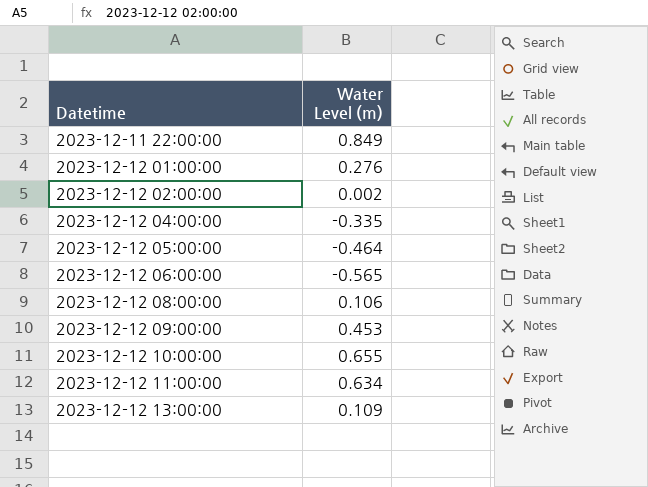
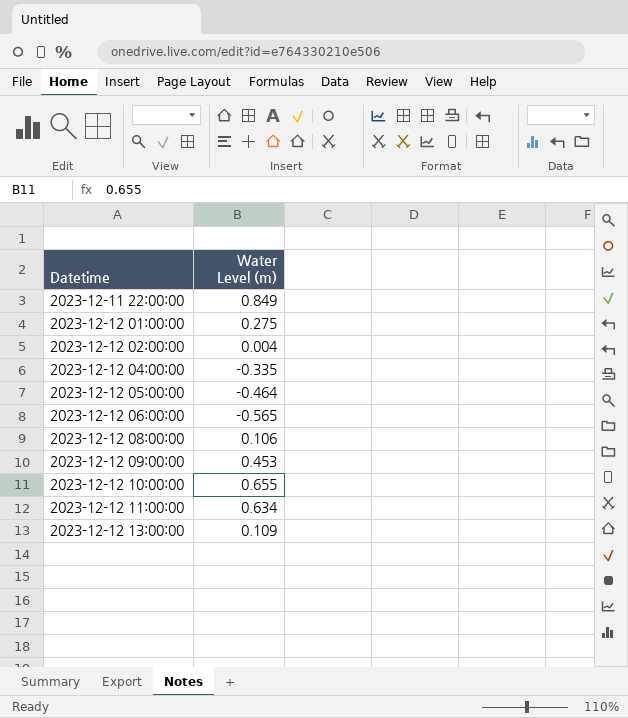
2023-12-12 01:00:00 | Water Level (m): 0.276 -> 0.275
2023-12-12 02:00:00 | Water Level (m): 0.002 -> 0.004

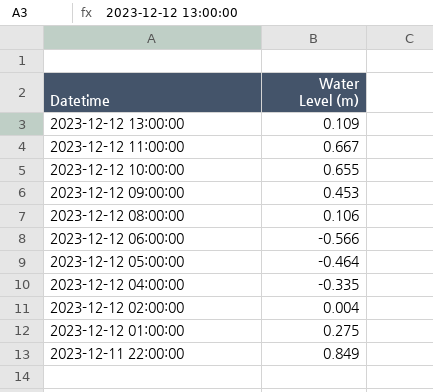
row order: Datetime ascending -> Datetime descending
2023-12-12 11:00:00 | Water Level (m): 0.634 -> 0.667
2023-12-12 06:00:00 | Water Level (m): -0.565 -> -0.566

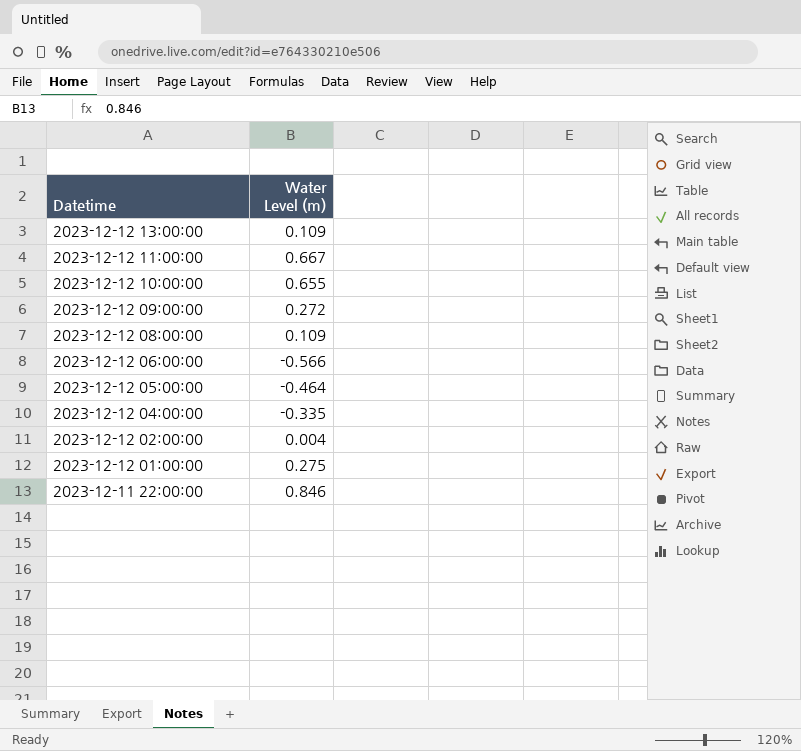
2023-12-12 09:00:00 | Water Level (m): 0.453 -> 0.272
2023-12-12 08:00:00 | Water Level (m): 0.106 -> 0.109
2023-12-11 22:00:00 | Water Level (m): 0.849 -> 0.846

